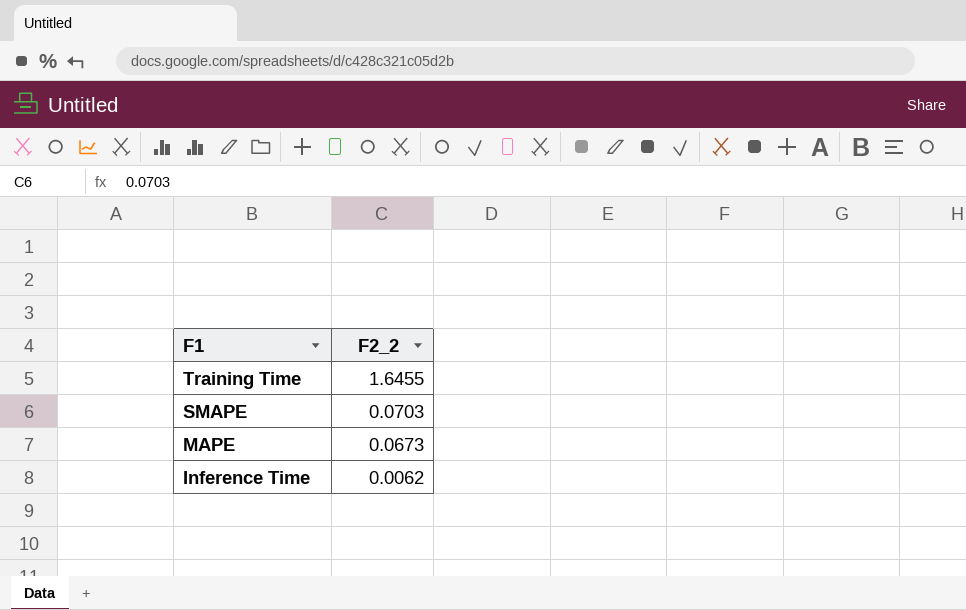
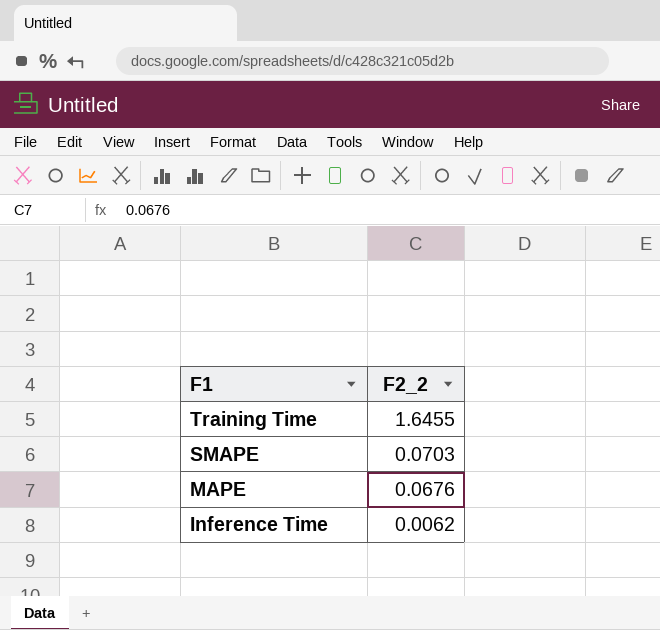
MAPE | F2_2: 0.0673 -> 0.0676

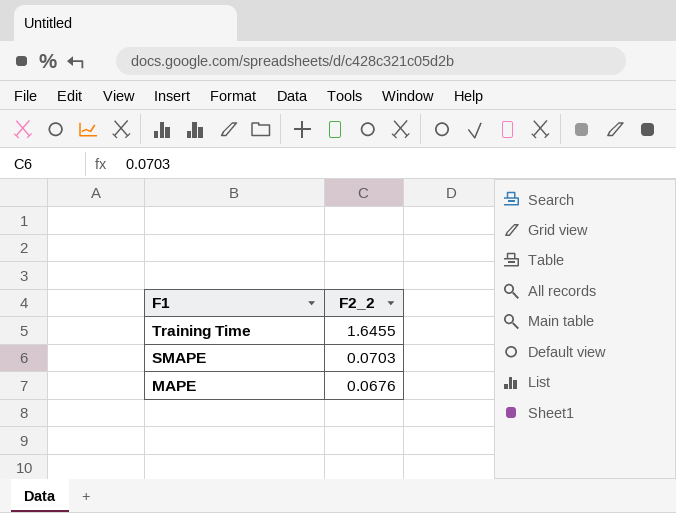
row Inference Time: 0.0062 -> none

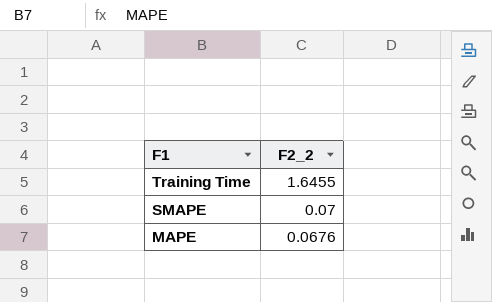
SMAPE | F2_2: 0.0703 -> 0.07

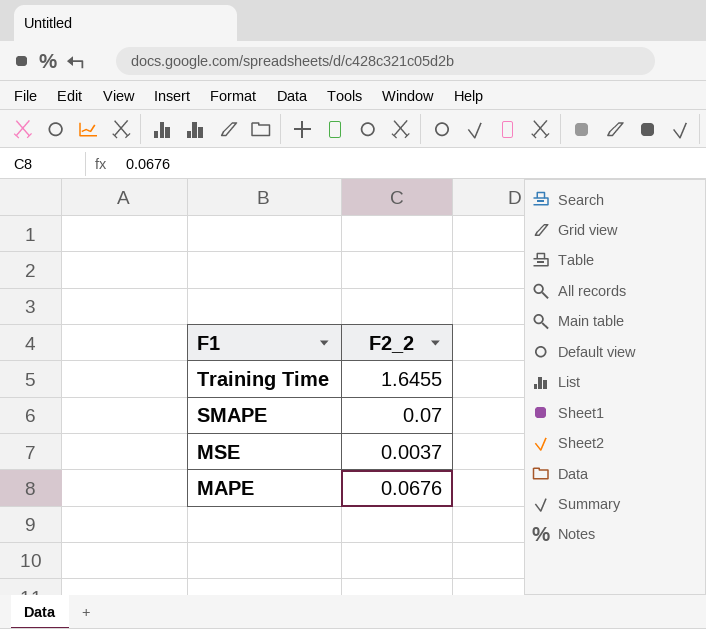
row MSE: none -> 0.0037

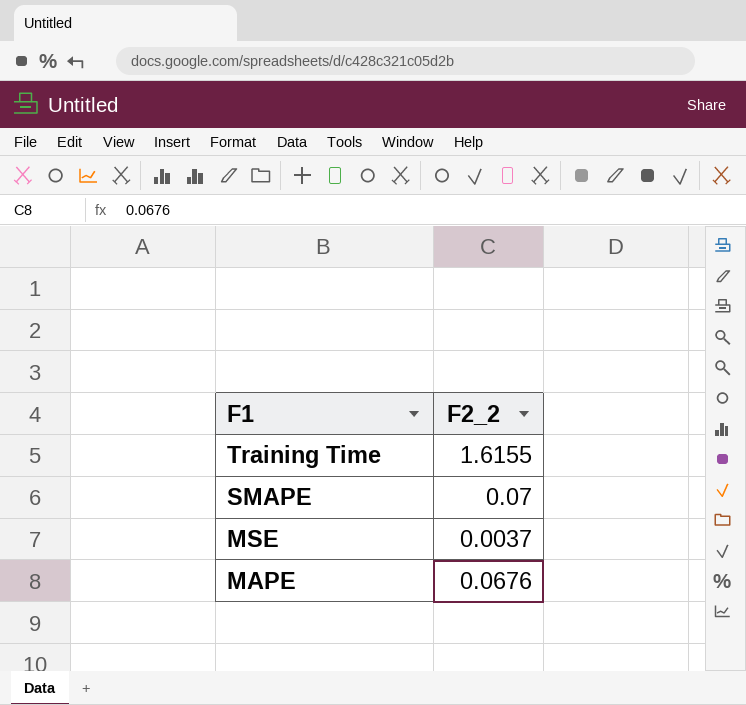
Training Time | F2_2: 1.6455 -> 1.6155

